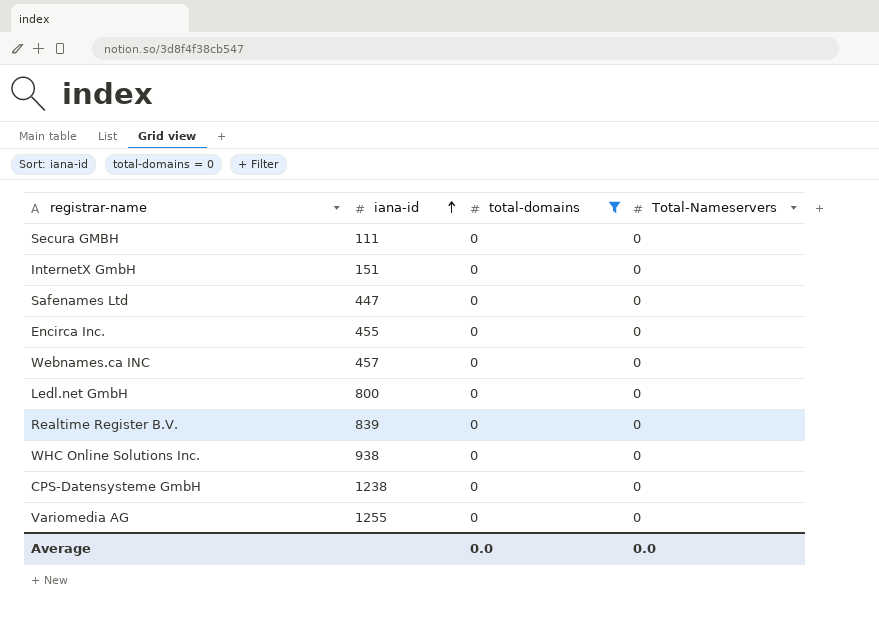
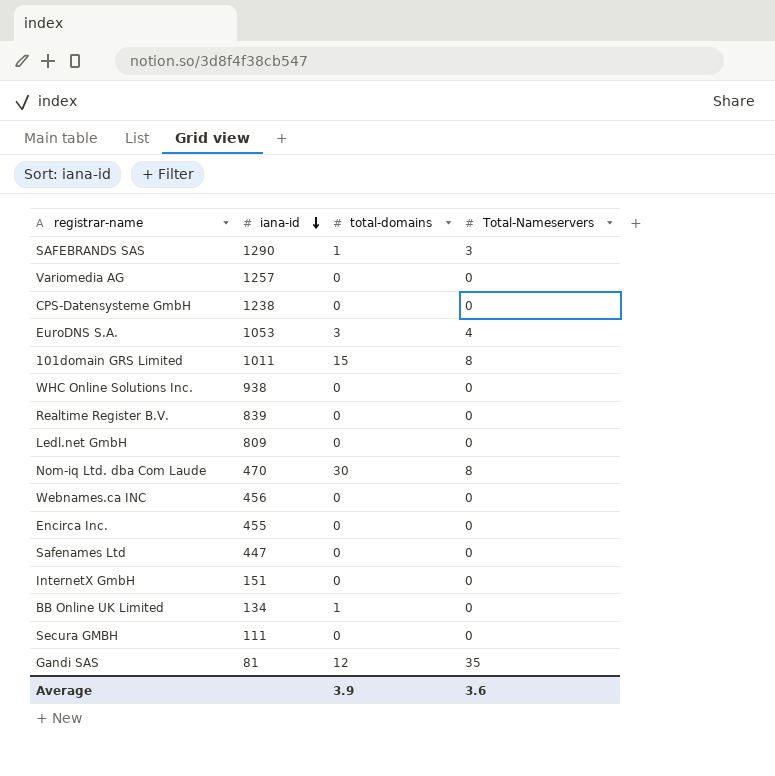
filter: total-domains = 0 -> none
row order: iana-id ascending -> iana-id descending
Variomedia AG | iana-id: 1255 -> 1257
Ledl.net GmbH | iana-id: 800 -> 809
Webnames.ca INC | iana-id: 457 -> 456
Average | total-domains: 0.0 -> 3.9
Average | Total-Nameservers: 0.0 -> 3.6

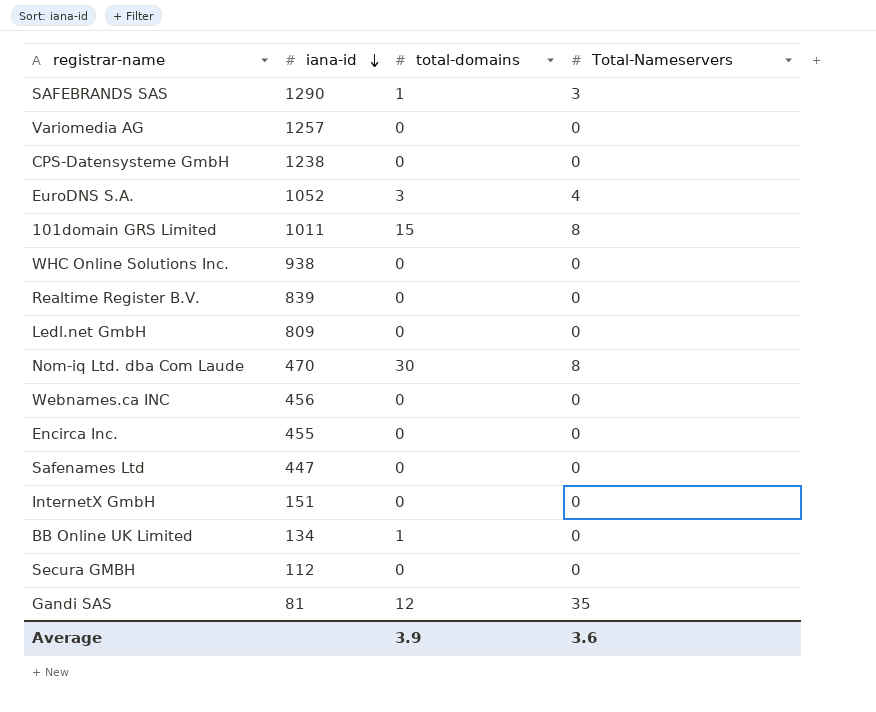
EuroDNS S.A. | iana-id: 1053 -> 1052
Secura GMBH | iana-id: 111 -> 112

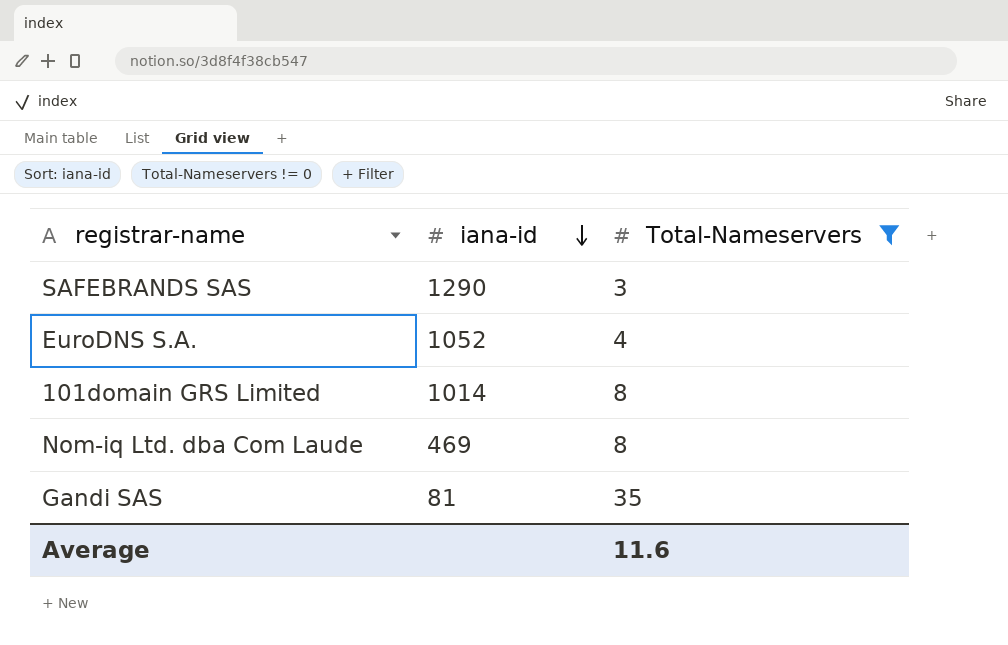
filter: none -> Total-Nameservers != 0
column total-domains | position: 3 -> none
101domain GRS Limited | iana-id: 1011 -> 1014
Nom-iq Ltd. dba Com Laude | iana-id: 470 -> 469
Average | Total-Nameservers: 3.6 -> 11.6

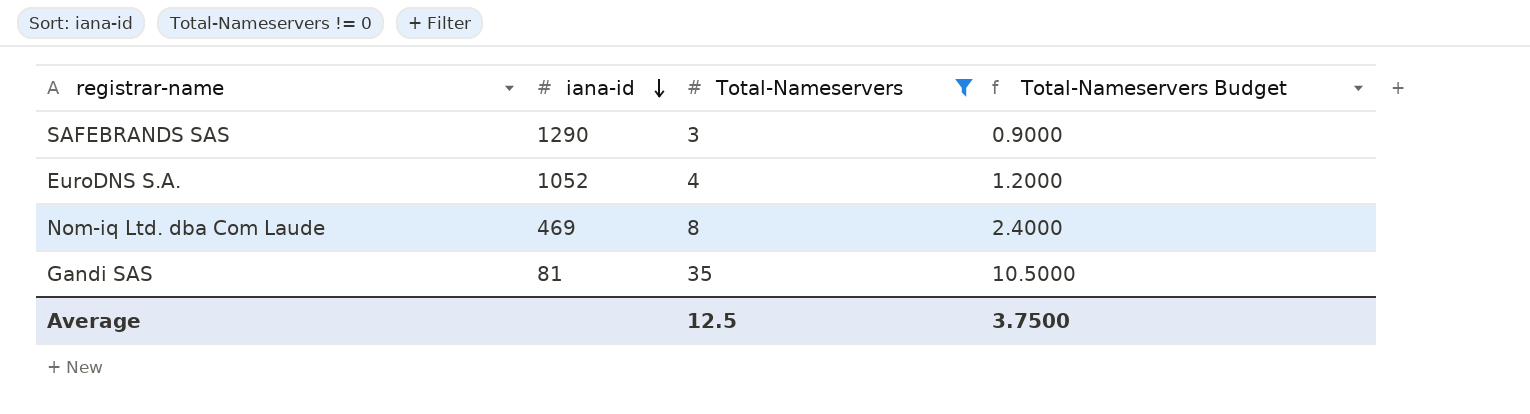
column Total-Nameservers Budget | formula: none -> [Total-Nameservers] * 0.3
row 101domain GRS Limited: 1014 | 8 -> none
Average | Total-Nameservers: 11.6 -> 12.5

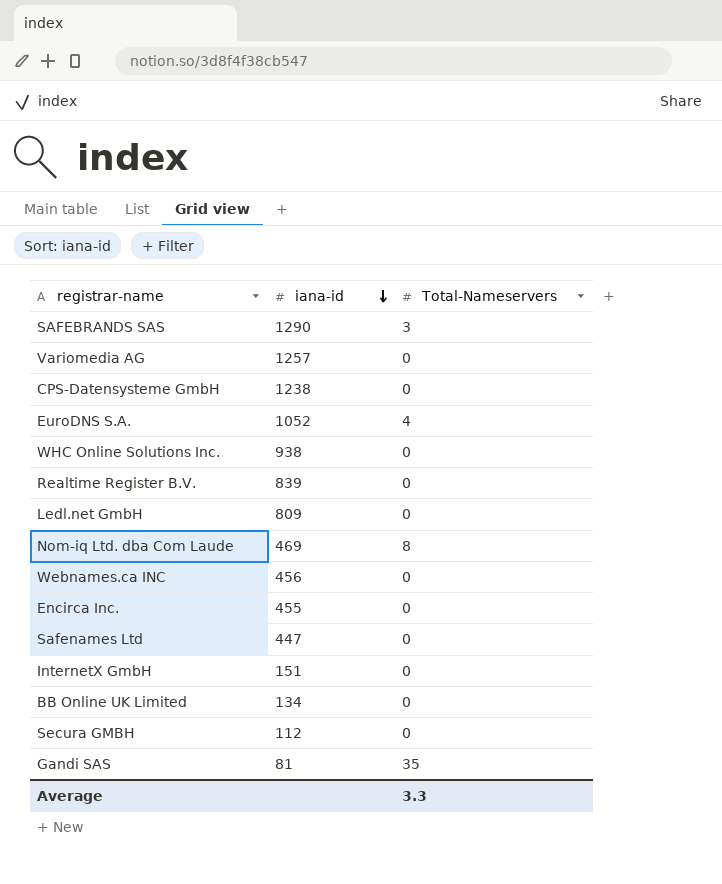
filter: Total-Nameservers != 0 -> none
column Total-Nameservers Budget | formula: [Total-Nameservers] * 0.3 -> none
Average | Total-Nameservers: 12.5 -> 3.3

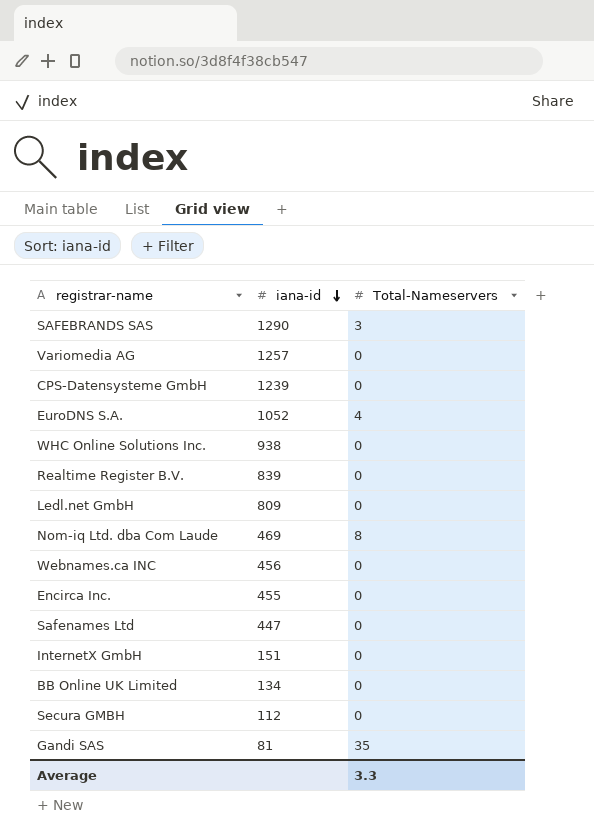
CPS-Datensysteme GmbH | iana-id: 1238 -> 1239

